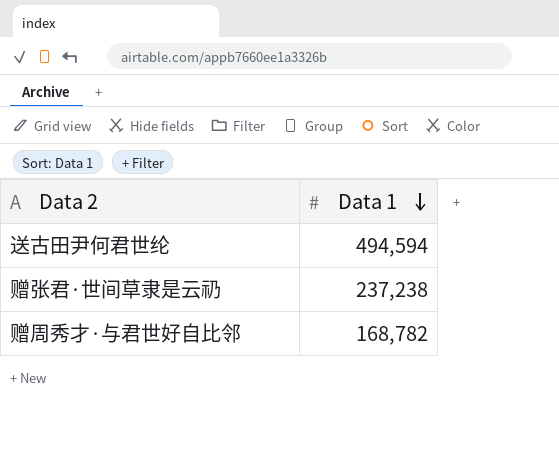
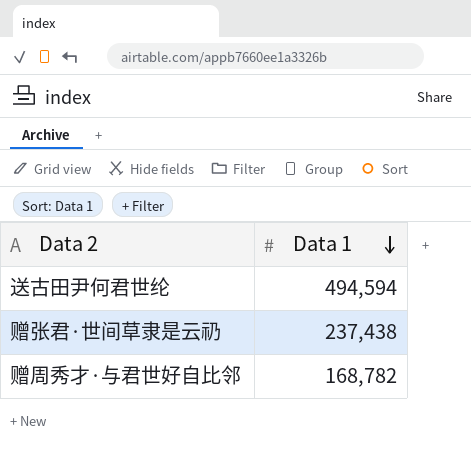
赠张君·世间草隶是云礽 | Data 1: 237,238 -> 237,438

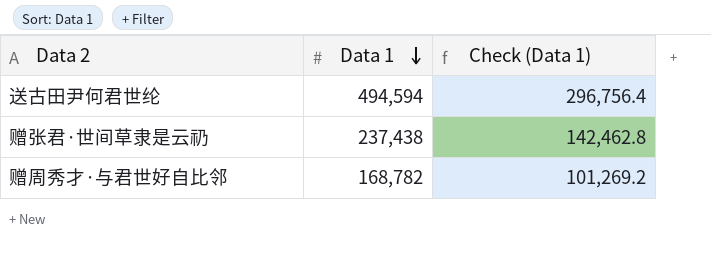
column Check (Data 1) | formula: none -> [Data 1] * 0.6

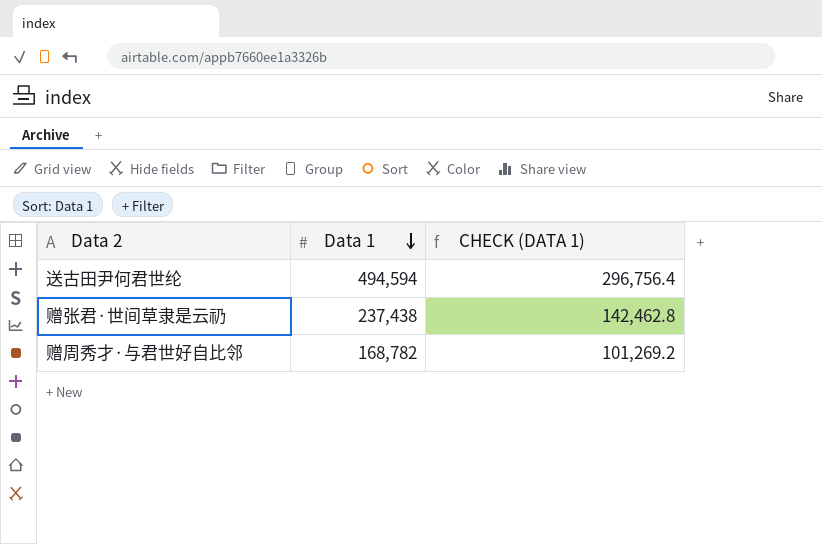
column name: Check (Data 1) -> CHECK (DATA 1)

